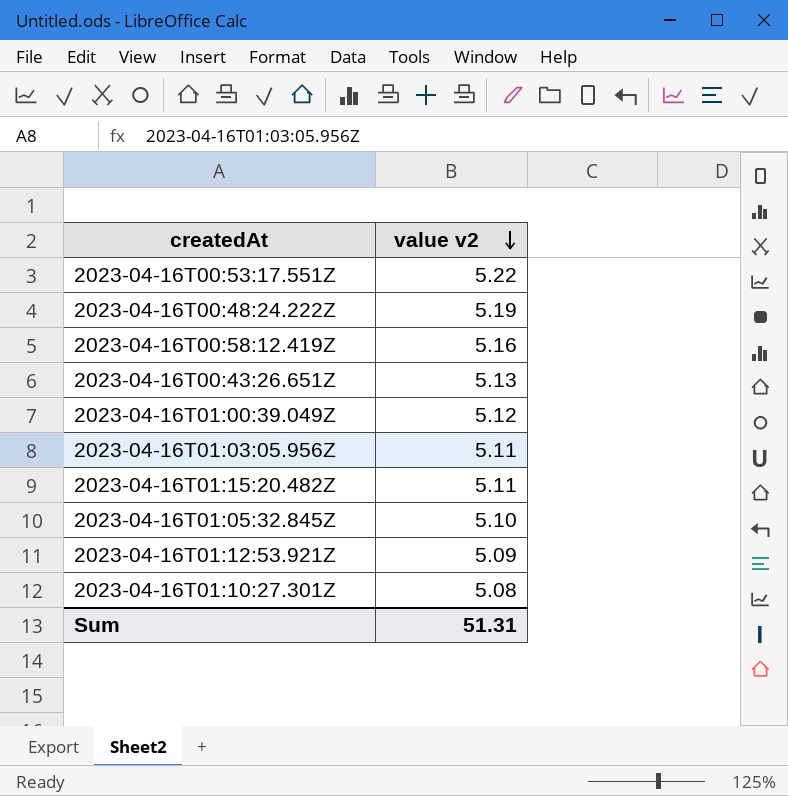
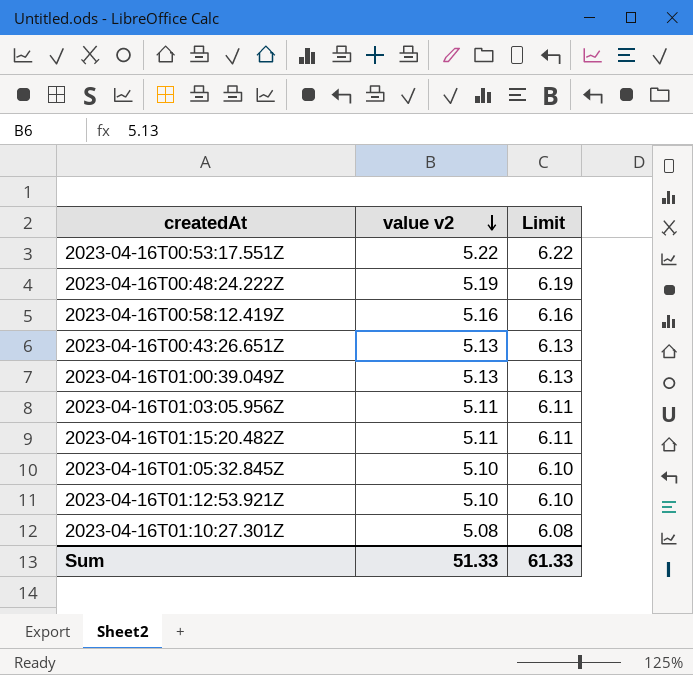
column Limit | formula: none -> [value v2] + 1
2023-04-16T01:00:39.049Z | value v2: 5.12 -> 5.13
2023-04-16T01:12:53.921Z | value v2: 5.09 -> 5.10
Sum | value v2: 51.31 -> 51.33

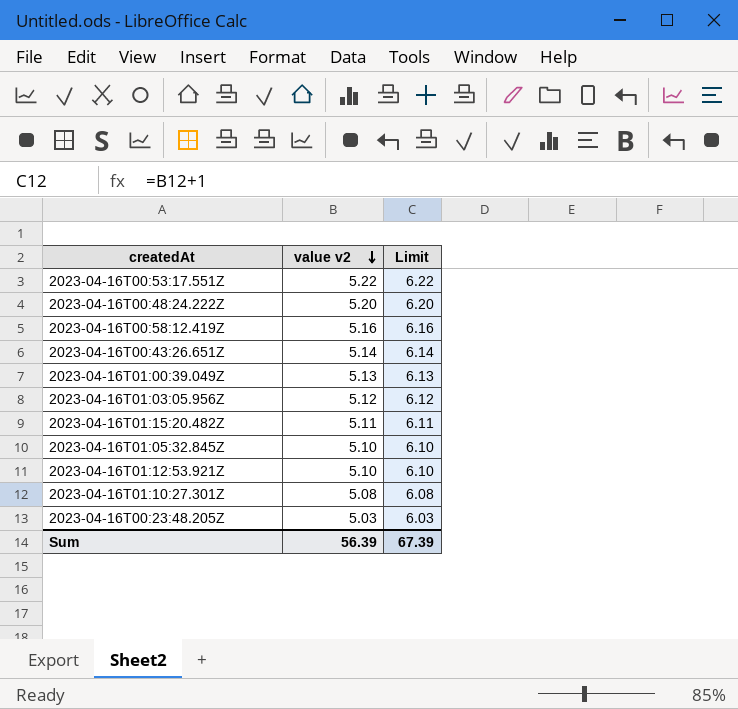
2023-04-16T00:48:24.222Z | value v2: 5.19 -> 5.20
2023-04-16T00:48:24.222Z | Limit: 6.19 -> 6.20
2023-04-16T00:43:26.651Z | value v2: 5.13 -> 5.14
2023-04-16T00:43:26.651Z | Limit: 6.13 -> 6.14
2023-04-16T01:03:05.956Z | value v2: 5.11 -> 5.12
2023-04-16T01:03:05.956Z | Limit: 6.11 -> 6.12
row 2023-04-16T00:23:48.205Z: none -> 5.03 | 6.03
Sum | value v2: 51.33 -> 56.39
Sum | Limit: 61.33 -> 67.39

